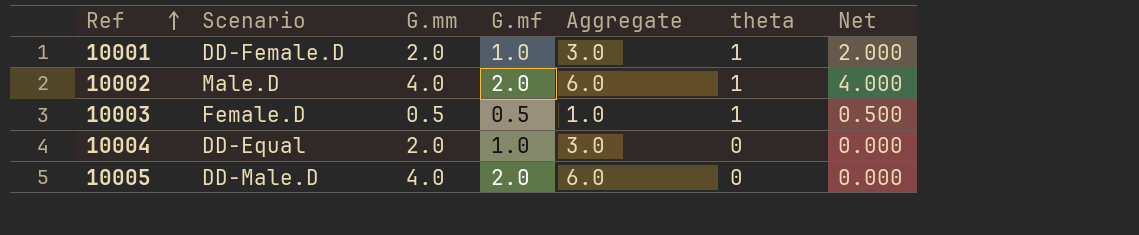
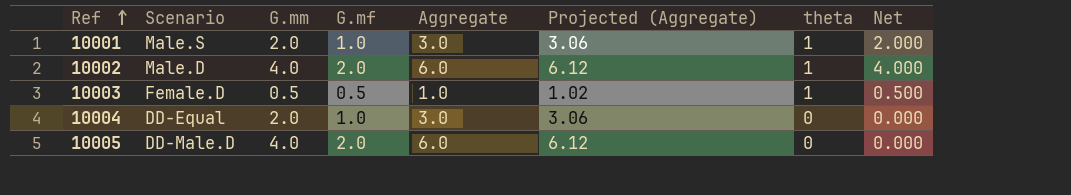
column Projected (Aggregate) | formula: none -> [Aggregate] * 1.02
10001 | Scenario: DD-Female.D -> Male.S

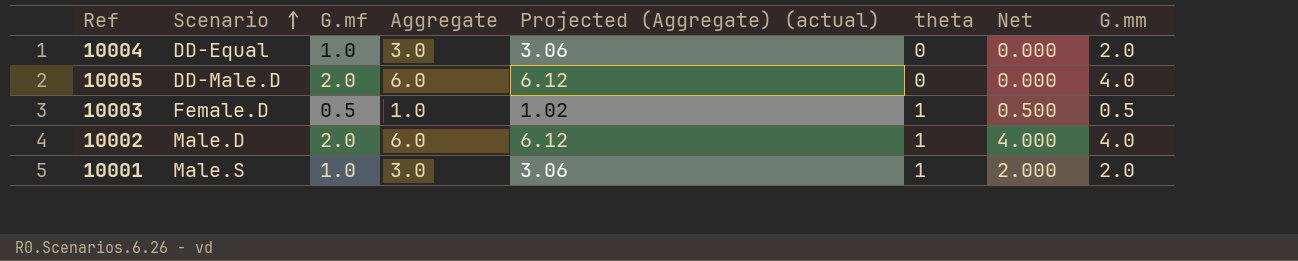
row order: Ref ascending -> Scenario ascending
column name: Projected (Aggregate) -> Projected (Aggregate) (actual)
column G.mm | position: 3 -> 8

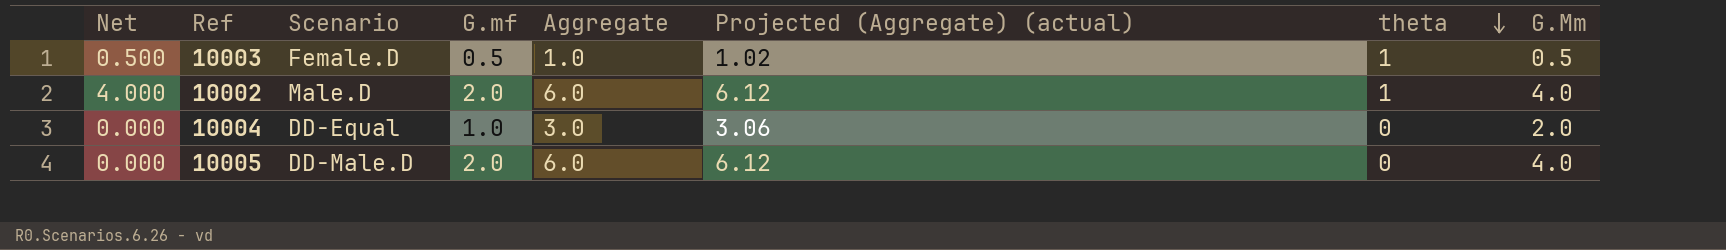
row order: Scenario ascending -> theta descending
column Net | position: 7 -> 1
column name: G.mm -> G.Mm
row 10001: Male.S | 1.0 | 3.0 | 3.06 | 1 | 2.000 | 2.0 -> none

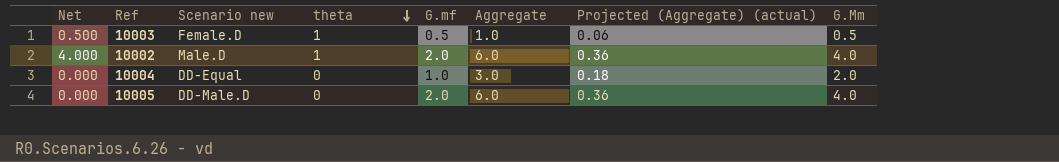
column name: Scenario -> Scenario new
column theta | position: 7 -> 4
column Projected (Aggregate) (actual) | formula: [Aggregate] * 1.02 -> [Aggregate] * 0.06

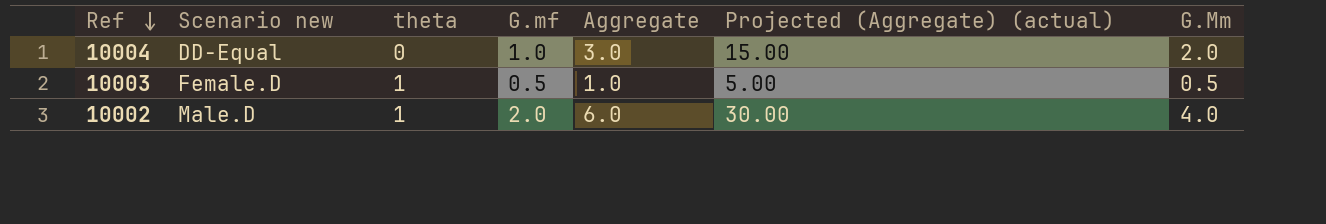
row order: theta descending -> Ref descending
column Net | formula: [theta] * [G.Mm] -> none
column Projected (Aggregate) (actual) | formula: [Aggregate] * 0.06 -> [Aggregate] * 5
row 10005: 0.000 | DD-Male.D | 0 | 2.0 | 6.0 | 0.36 | 4.0 -> none

